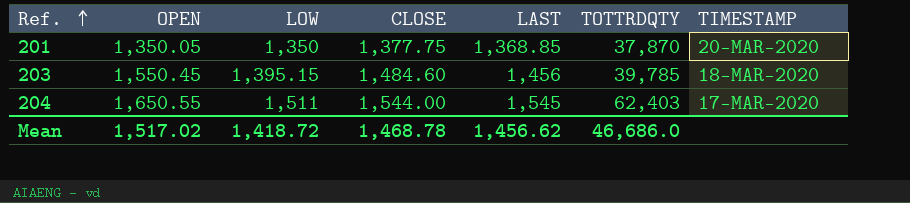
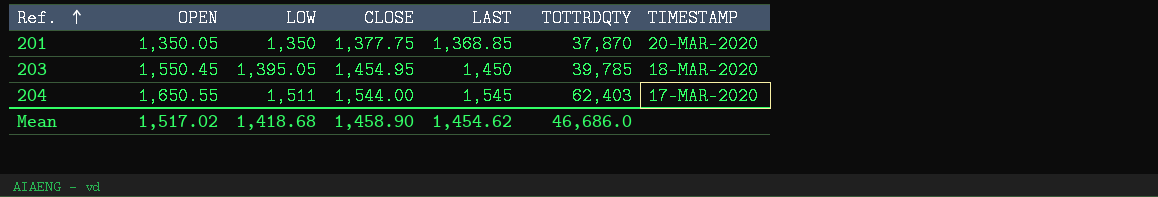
203 | LOW: 1,395.15 -> 1,395.05
203 | CLOSE: 1,484.60 -> 1,454.95
203 | LAST: 1,456 -> 1,450
Mean | LOW: 1,418.72 -> 1,418.68
Mean | CLOSE: 1,468.78 -> 1,458.90
Mean | LAST: 1,456.62 -> 1,454.62

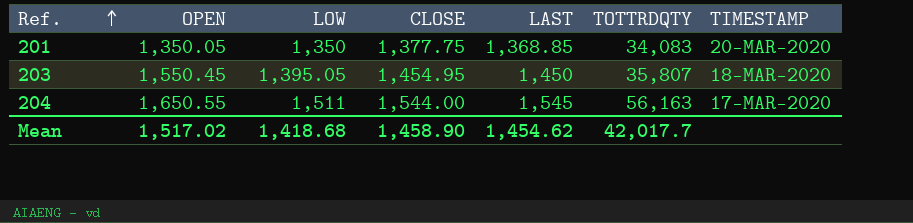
201 | TOTTRDQTY: 37,870 -> 34,083
203 | TOTTRDQTY: 39,785 -> 35,807
204 | TOTTRDQTY: 62,403 -> 56,163
Mean | TOTTRDQTY: 46,686.0 -> 42,017.7

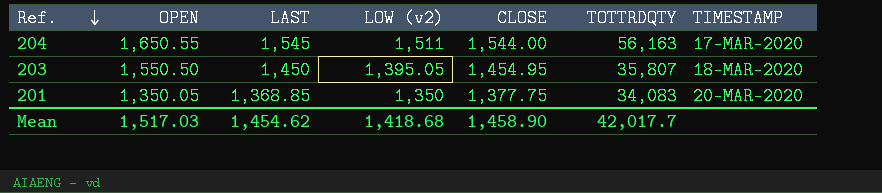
row order: Ref. ascending -> Ref. descending
column LAST | position: 5 -> 3
column name: LOW -> LOW (v2)
203 | OPEN: 1,550.45 -> 1,550.50
Mean | OPEN: 1,517.02 -> 1,517.03

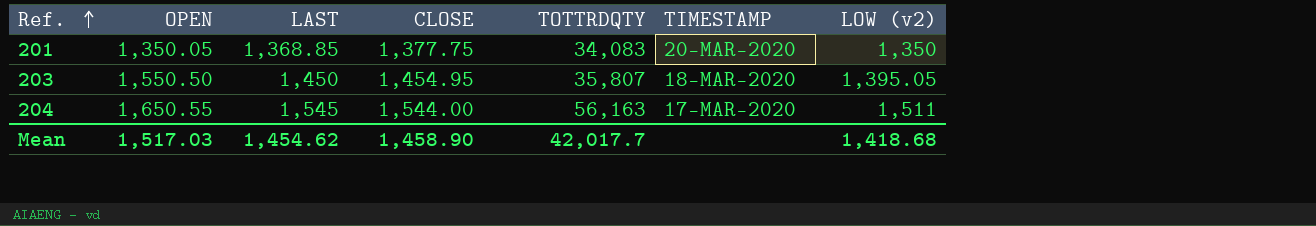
row order: Ref. descending -> Ref. ascending
column LOW (v2) | position: 4 -> 7

